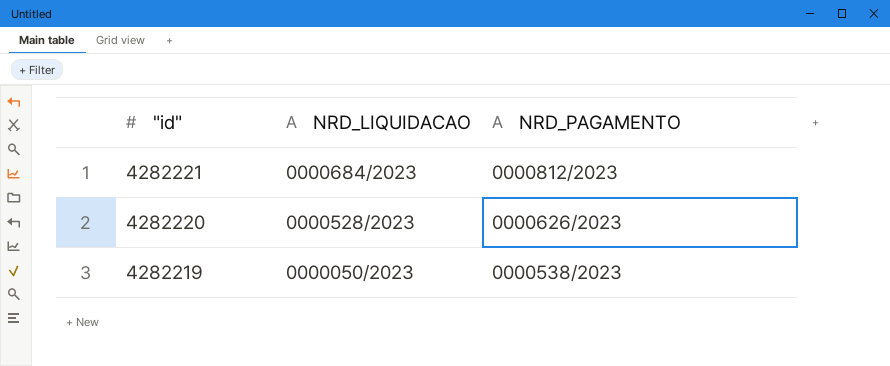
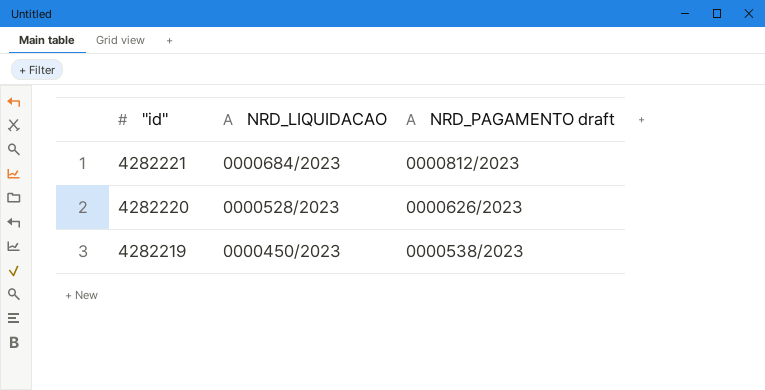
column name: NRD_PAGAMENTO -> NRD_PAGAMENTO draft
4282219 | NRD_LIQUIDACAO: 0000050/2023 -> 0000450/2023

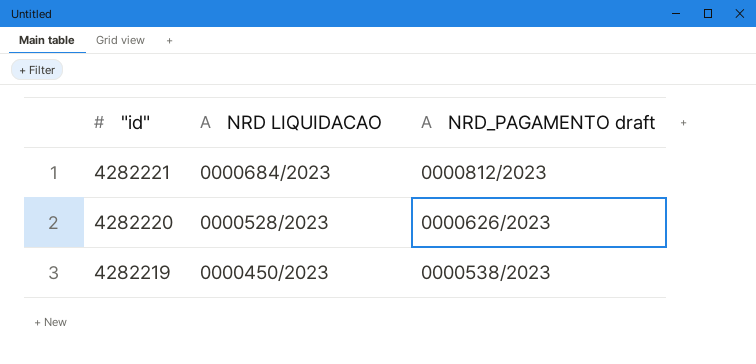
column name: NRD_LIQUIDACAO -> NRD LIQUIDACAO

